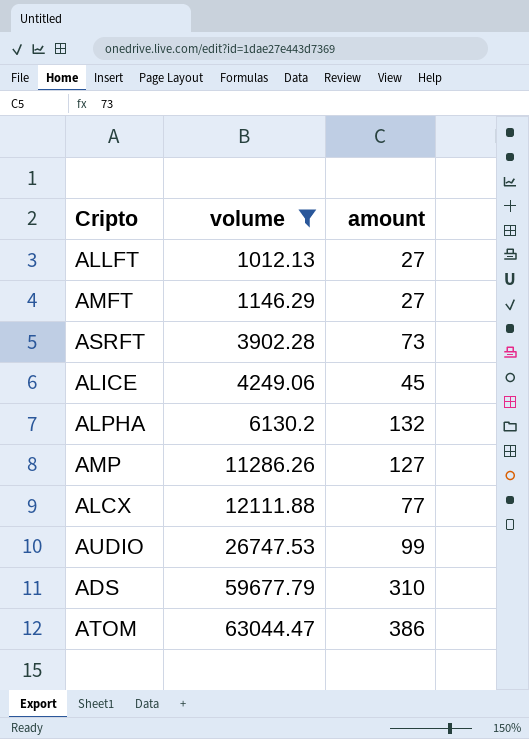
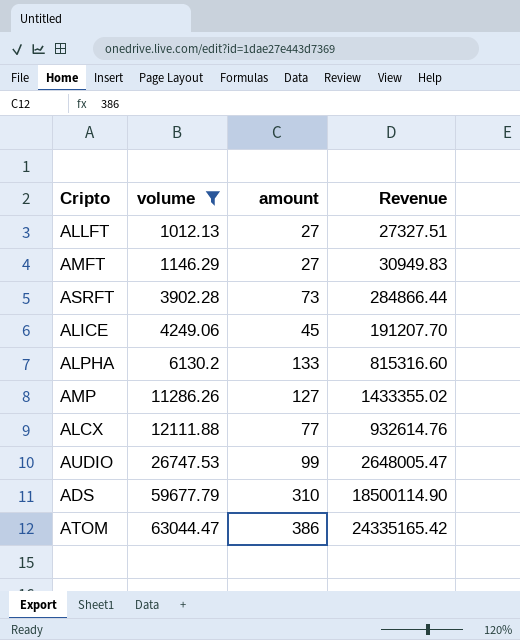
column Revenue | formula: none -> [volume] * [amount]
ALPHA | amount: 132 -> 133

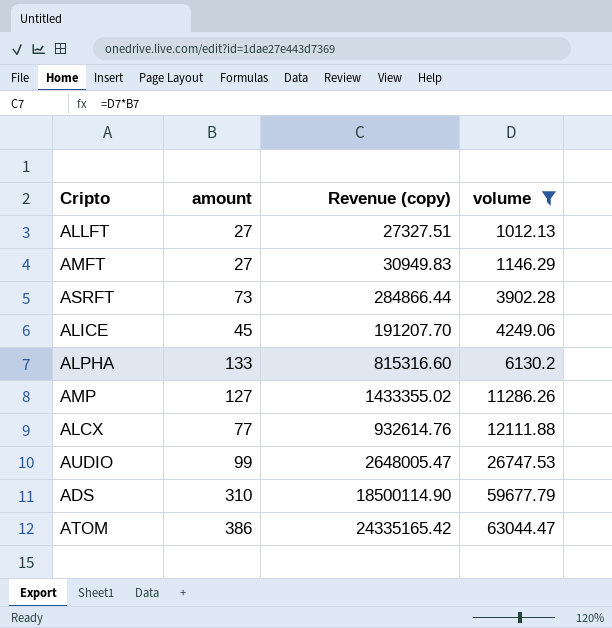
column name: Revenue -> Revenue (copy)
column volume | position: 2 -> 4

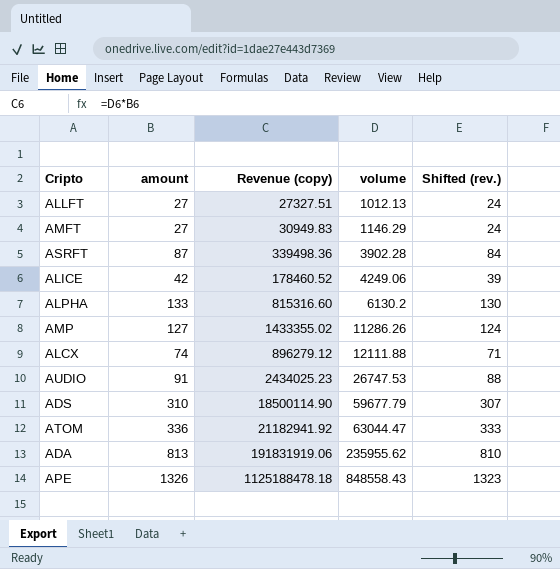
filter: volume <= 63044.47 -> none
column Shifted (rev.) | formula: none -> [amount] - 3
ASRFT | amount: 73 -> 87
ASRFT | Revenue (copy): 284866.44 -> 339498.36
ALICE | amount: 45 -> 42
ALICE | Revenue (copy): 191207.70 -> 178460.52
ALCX | amount: 77 -> 74
ALCX | Revenue (copy): 932614.76 -> 896279.12
AUDIO | amount: 99 -> 91
AUDIO | Revenue (copy): 2648005.47 -> 2434025.23
ATOM | amount: 386 -> 336
ATOM | Revenue (copy): 24335165.42 -> 21182941.92

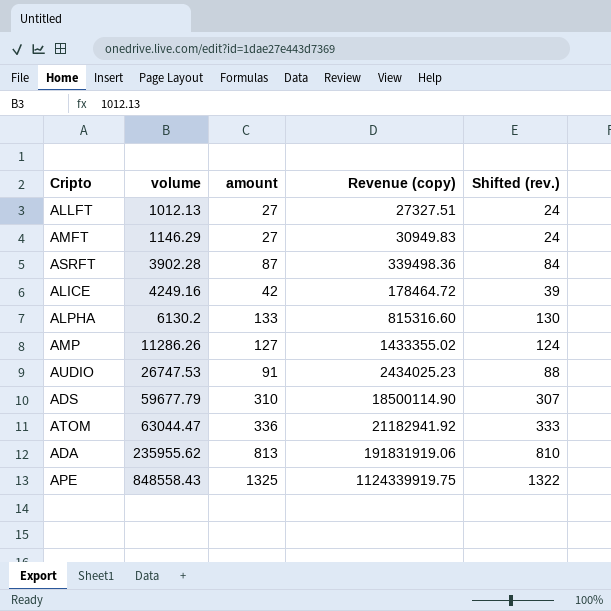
column volume | position: 4 -> 2
row ALCX: 74 | 896279.12 | 12111.88 | 71 -> none
ALICE | volume: 4249.06 -> 4249.16
ALICE | Revenue (copy): 178460.52 -> 178464.72
APE | amount: 1326 -> 1325
APE | Revenue (copy): 1125188478.18 -> 1124339919.75
APE | Shifted (rev.): 1323 -> 1322

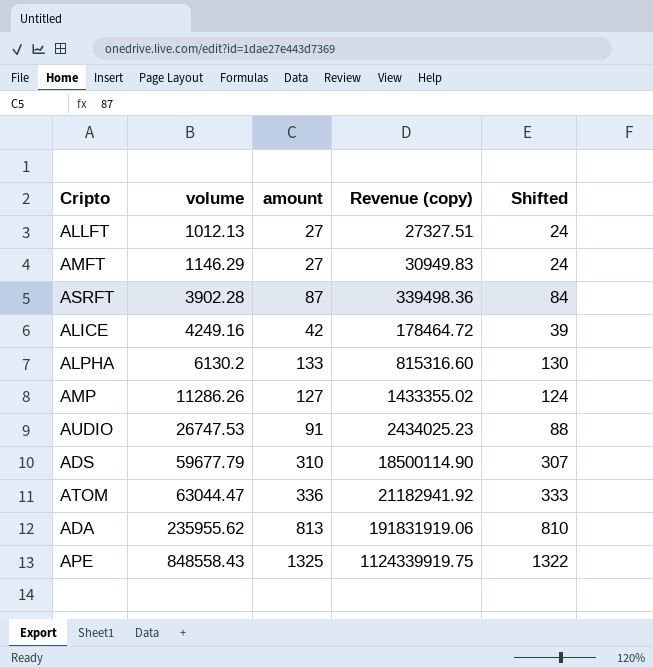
column name: Shifted (rev.) -> Shifted

